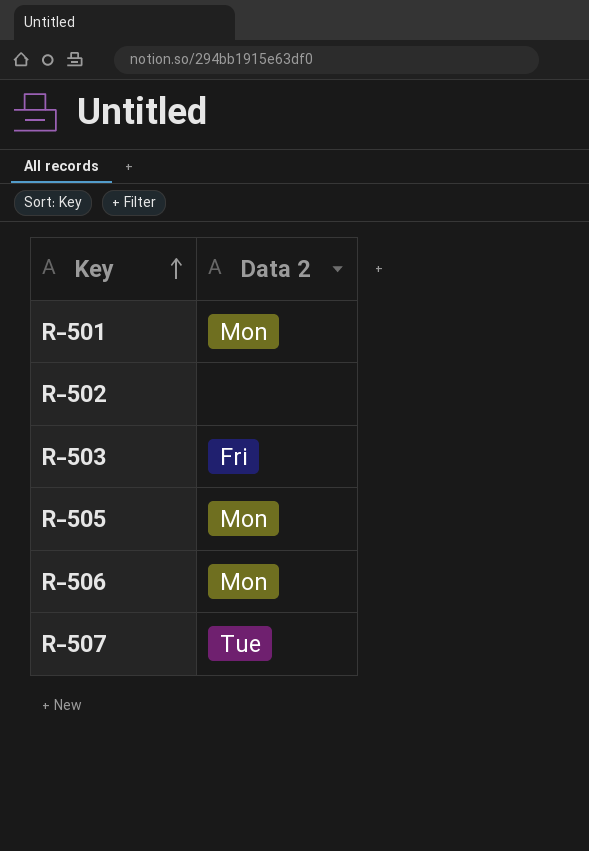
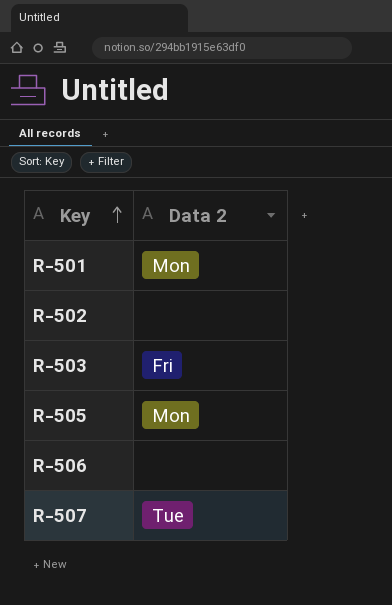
R-506 | Data 2: Mon -> none

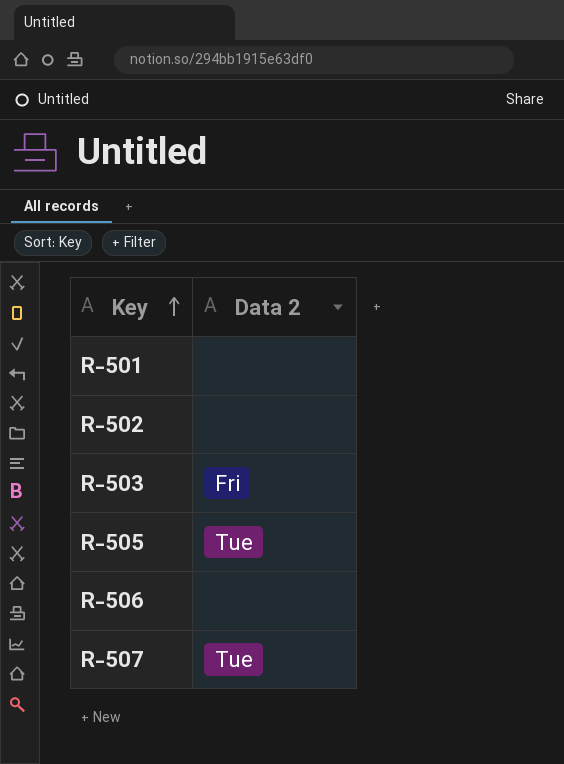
R-501 | Data 2: Mon -> none
R-505 | Data 2: Mon -> Tue

